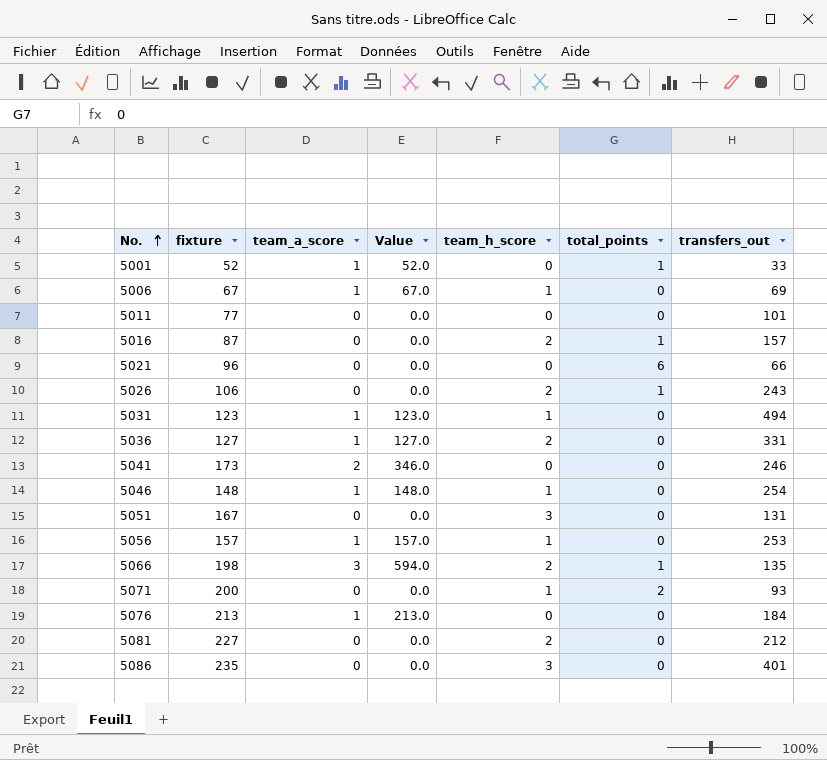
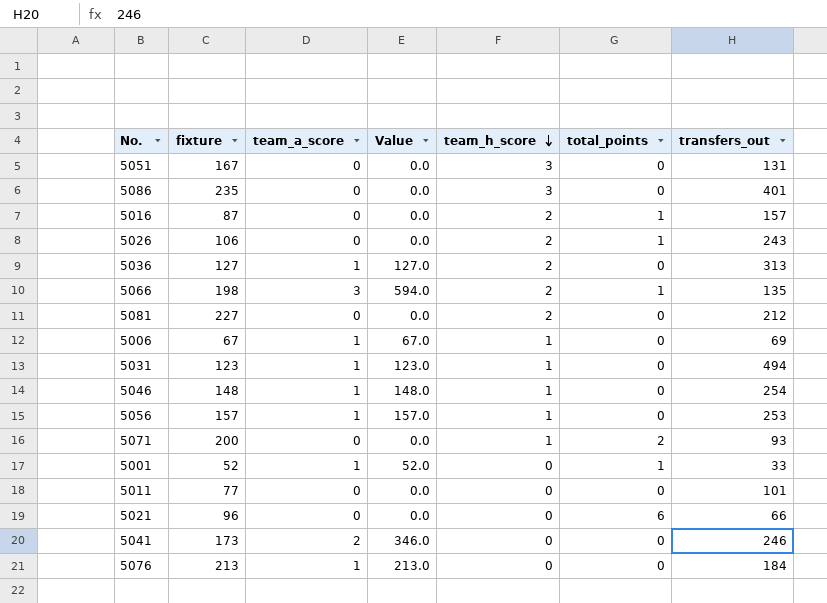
row order: No. ascending -> team_h_score descending
5036 | transfers_out: 331 -> 313

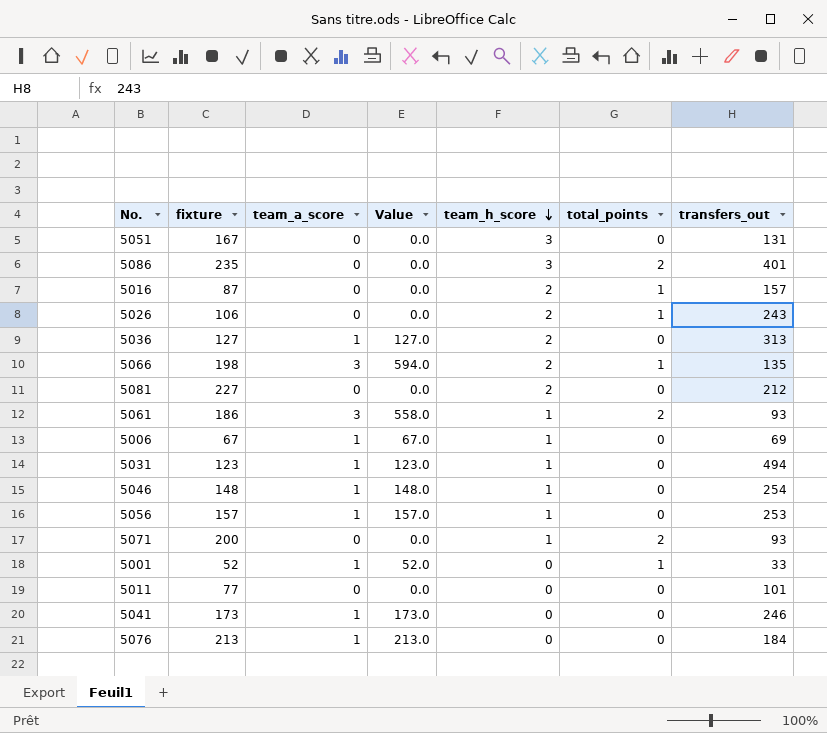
row 5021: 96 | 0 | 0.0 | 0 | 6 | 66 -> none
5086 | total_points: 0 -> 2
row 5061: none -> 186 | 3 | 558.0 | 1 | 2 | 93
5041 | team_a_score: 2 -> 1
5041 | Value: 346.0 -> 173.0

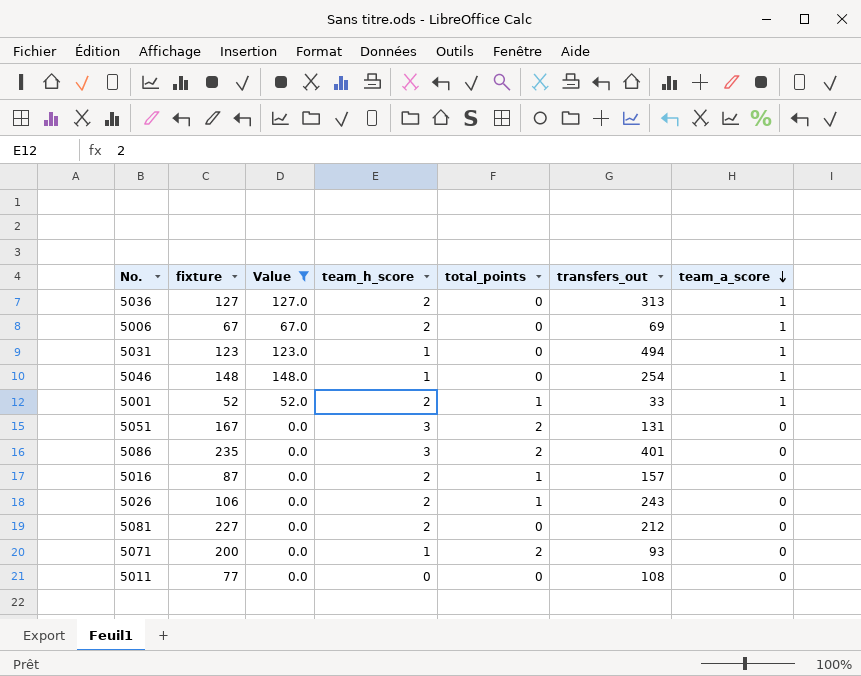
filter: none -> Value <= 148.0
row order: team_h_score descending -> team_a_score descending
column team_a_score | position: 3 -> 7
5006 | team_h_score: 1 -> 2
5001 | team_h_score: 0 -> 2
5051 | total_points: 0 -> 2
5011 | transfers_out: 101 -> 108

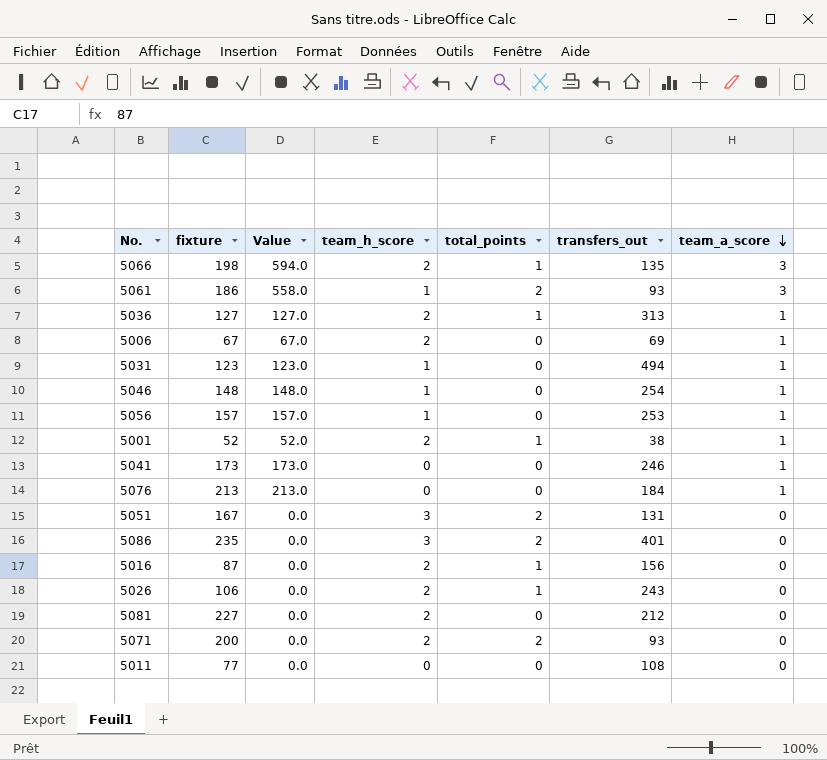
filter: Value <= 148.0 -> none
5036 | total_points: 0 -> 1
5001 | transfers_out: 33 -> 38
5016 | transfers_out: 157 -> 156
5071 | team_h_score: 1 -> 2

